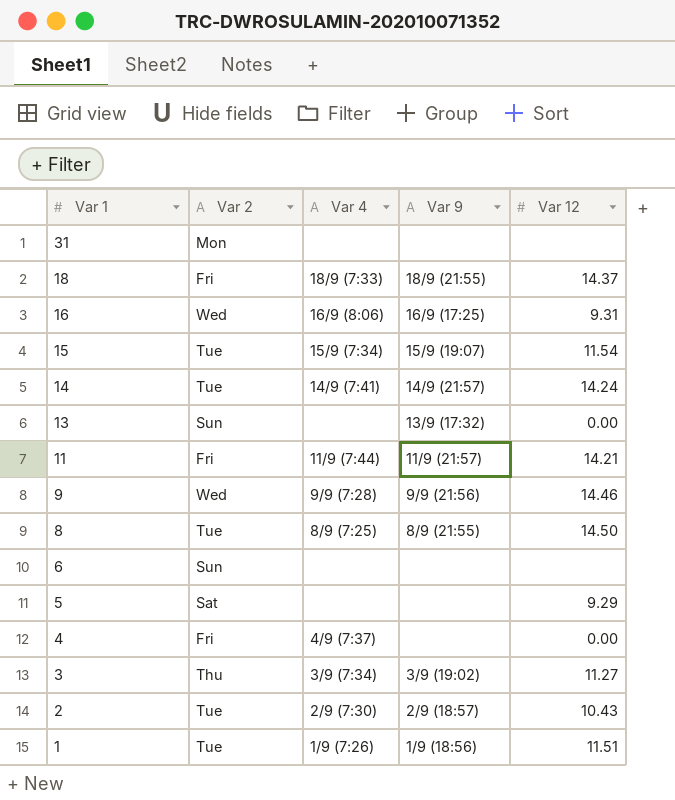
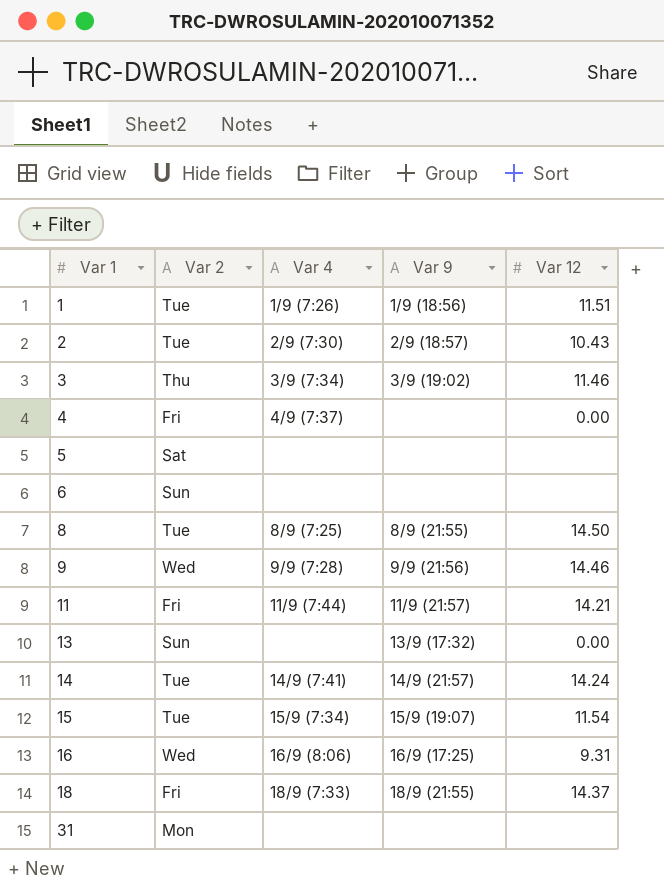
row order: Var 1 descending -> Var 1 ascending
3 | Var 12: 11.27 -> 11.46
5 | Var 12: 9.29 -> none

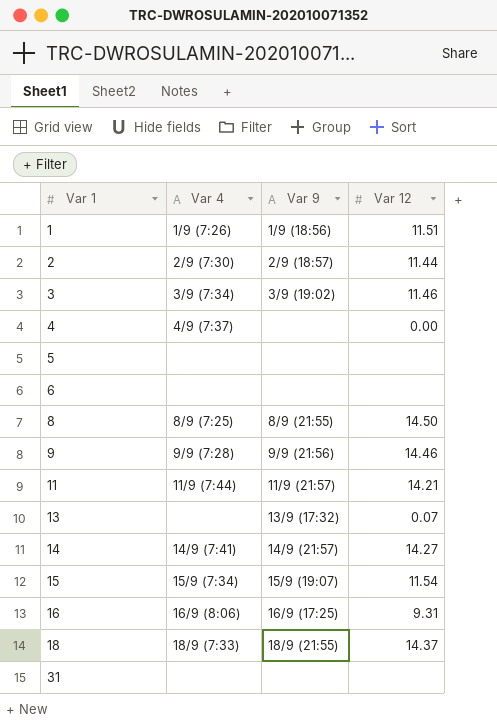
column Var 2 | position: 2 -> none
2 | Var 12: 10.43 -> 11.44
13 | Var 12: 0.00 -> 0.07
14 | Var 12: 14.24 -> 14.27

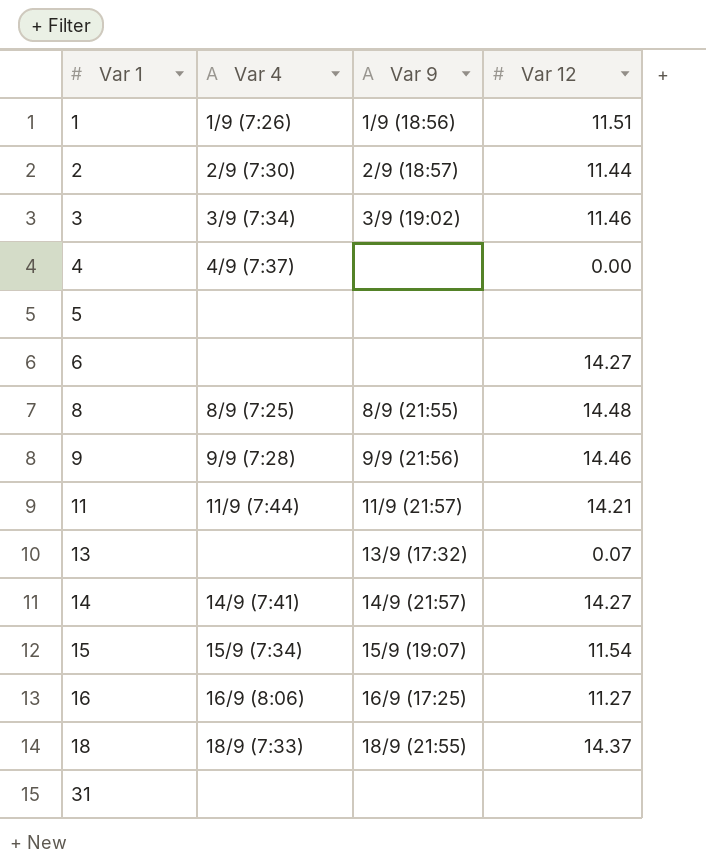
6 | Var 12: none -> 14.27
8 | Var 12: 14.50 -> 14.48
16 | Var 12: 9.31 -> 11.27

